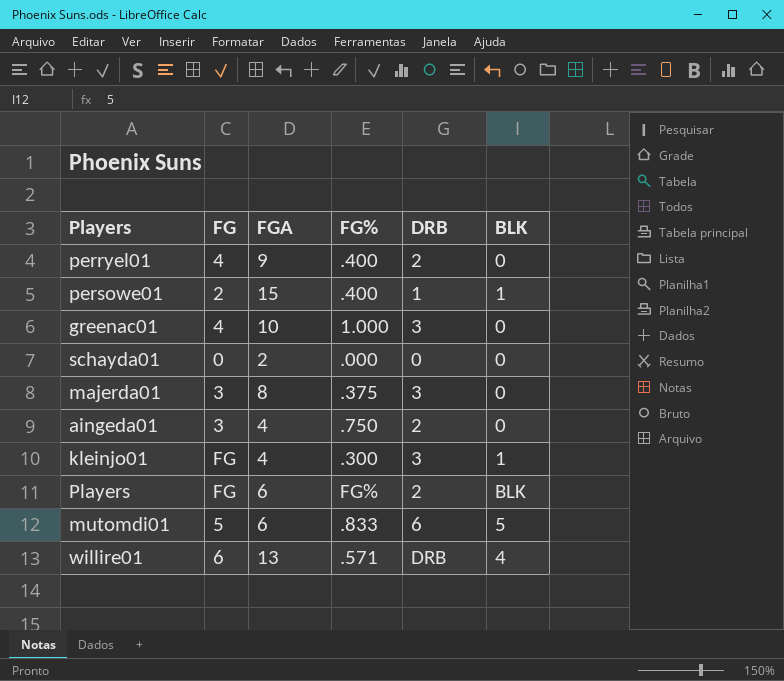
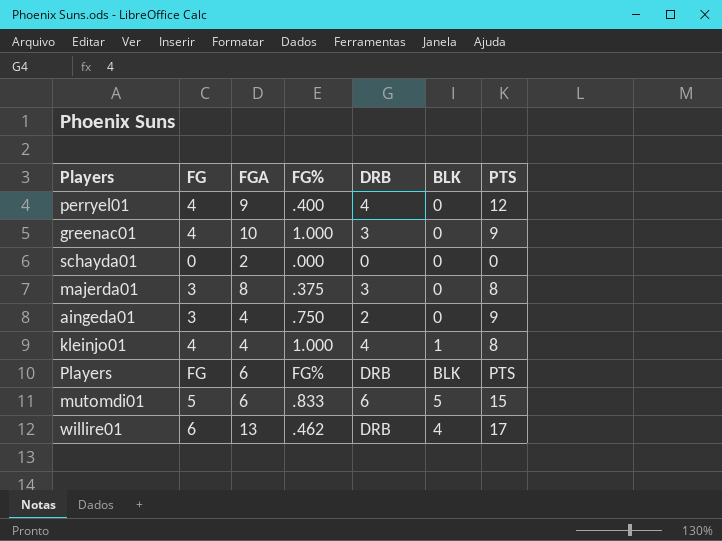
column PTS | position: none -> 7
row persowe01: 2 | 15 | .400 | 1 | 1 -> none
perryel01 | DRB: 2 -> 4
kleinjo01 | FG: FG -> 4
kleinjo01 | FG%: .300 -> 1.000
kleinjo01 | DRB: 3 -> 4
Players | DRB: 2 -> DRB
willire01 | FG%: .571 -> .462

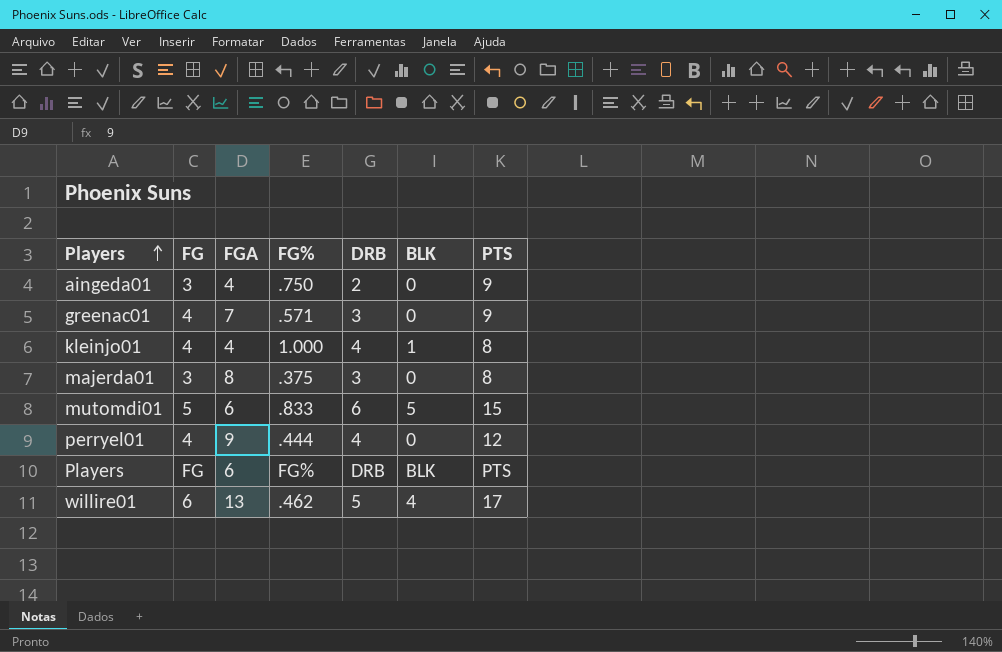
row order: none -> Players ascending
row schayda01: 0 | 2 | .000 | 0 | 0 | 0 -> none
greenac01 | FGA: 10 -> 7
greenac01 | FG%: 1.000 -> .571
perryel01 | FG%: .400 -> .444
willire01 | DRB: DRB -> 5

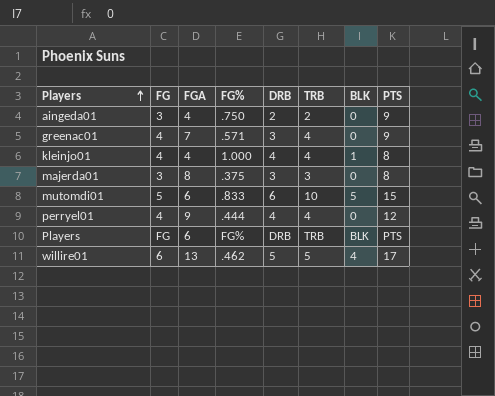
column TRB | position: none -> 6

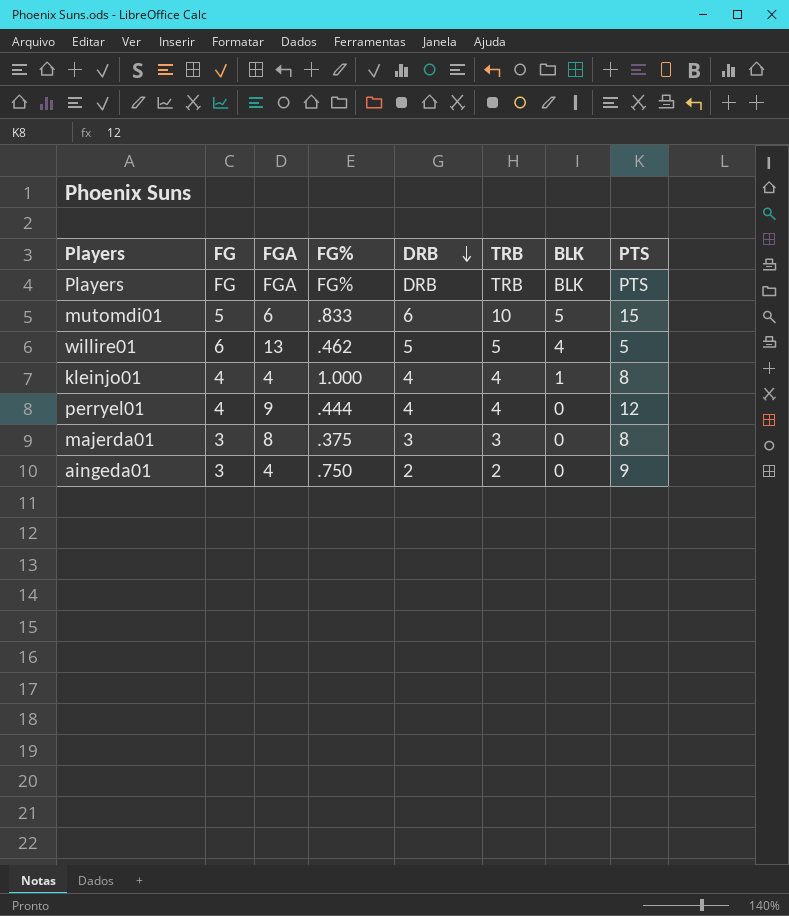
row order: Players ascending -> DRB descending
row greenac01: 4 | 7 | .571 | 3 | 4 | 0 | 9 -> none
Players | FGA: 6 -> FGA
willire01 | PTS: 17 -> 5

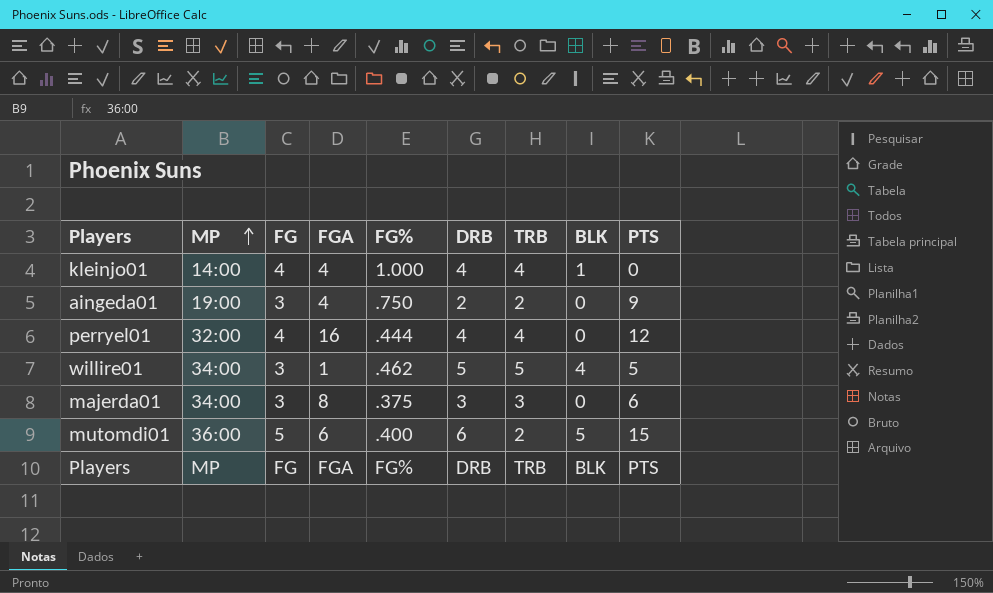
row order: DRB descending -> MP ascending
column MP | position: none -> 2
kleinjo01 | PTS: 8 -> 0
perryel01 | FGA: 9 -> 16
willire01 | FG: 6 -> 3
willire01 | FGA: 13 -> 1
majerda01 | PTS: 8 -> 6
mutomdi01 | FG%: .833 -> .400
mutomdi01 | TRB: 10 -> 2

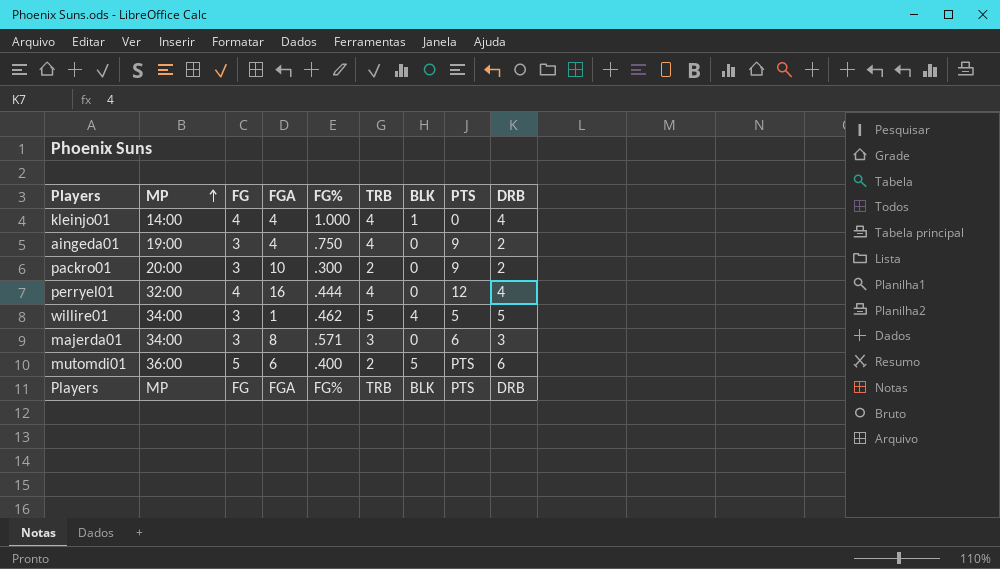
column DRB | position: 6 -> 9
aingeda01 | TRB: 2 -> 4
row packro01: none -> 20:00 | 3 | 10 | .300 | 2 | 0 | 9 | 2
majerda01 | FG%: .375 -> .571
mutomdi01 | PTS: 15 -> PTS

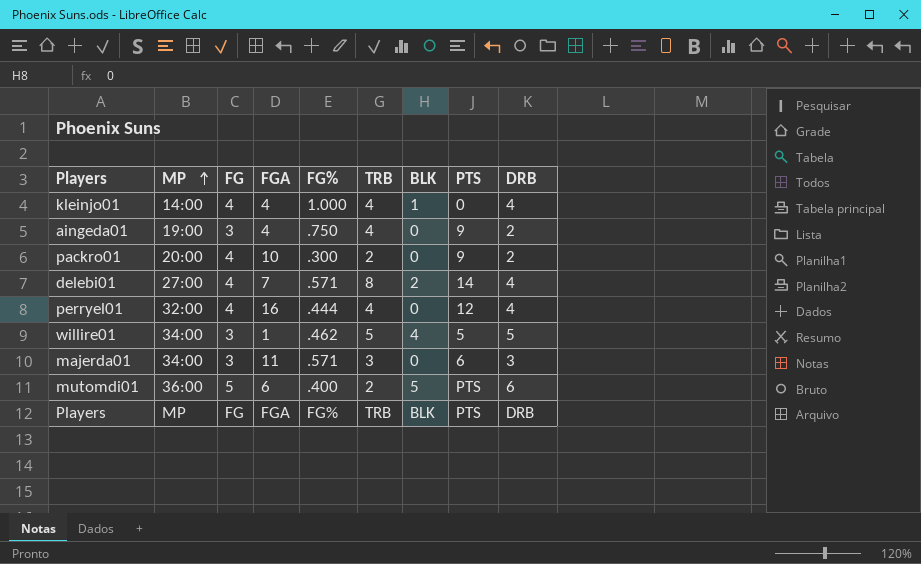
packro01 | FG: 3 -> 4
row delebi01: none -> 27:00 | 4 | 7 | .571 | 8 | 2 | 14 | 4
majerda01 | FGA: 8 -> 11

